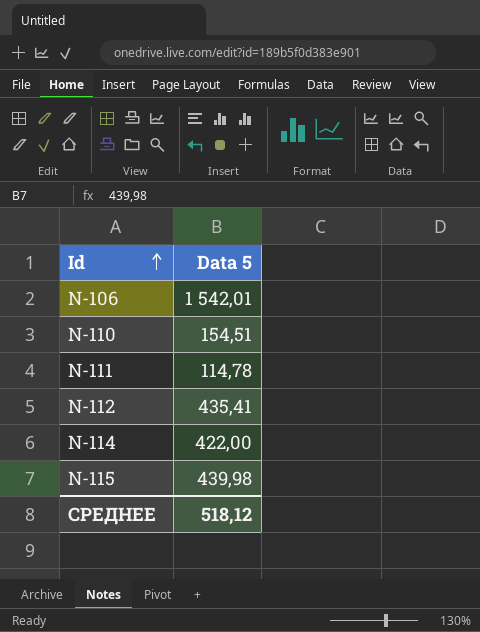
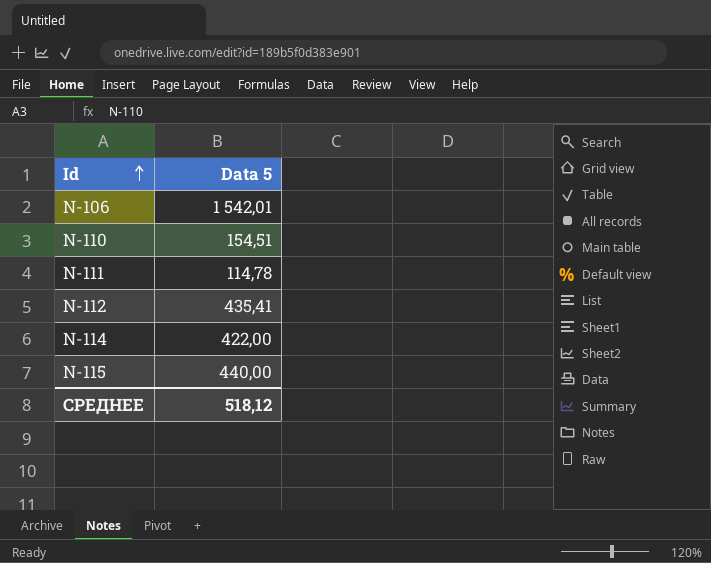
N-115 | Data 5: 439,98 -> 440,00

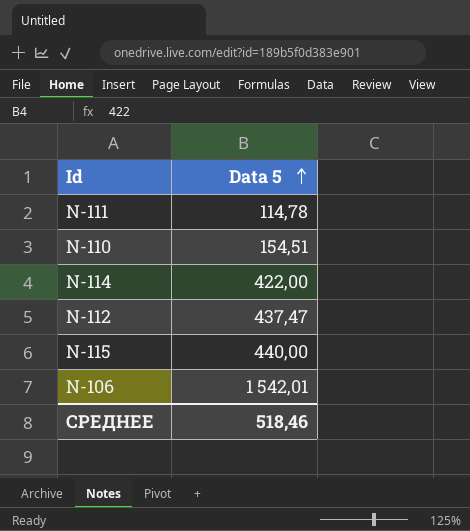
row order: Id ascending -> Data 5 ascending
N-112 | Data 5: 435,41 -> 437,47
СРЕДНЕЕ | Data 5: 518,12 -> 518,46

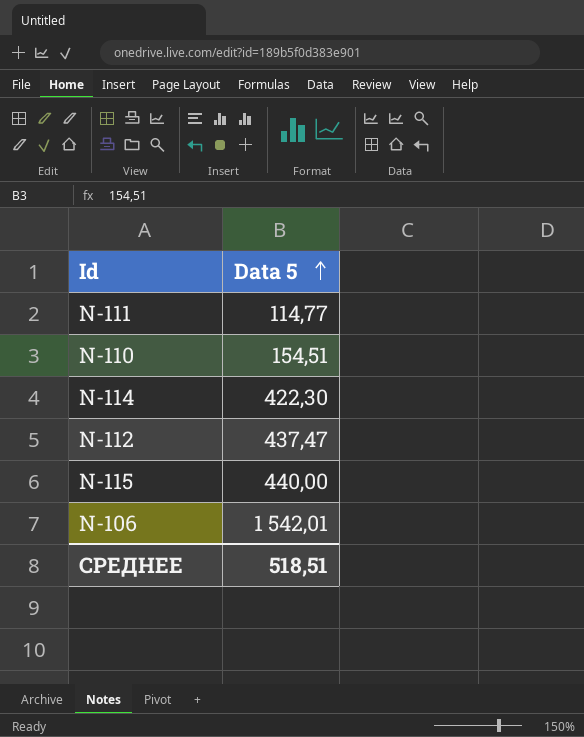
N-111 | Data 5: 114,78 -> 114,77
N-114 | Data 5: 422,00 -> 422,30
СРЕДНЕЕ | Data 5: 518,46 -> 518,51

